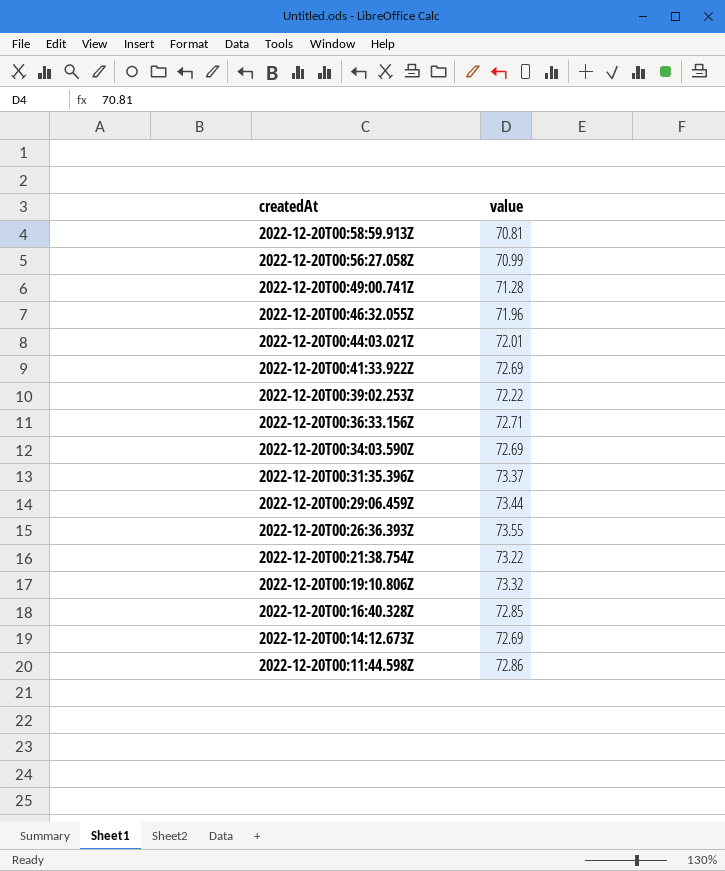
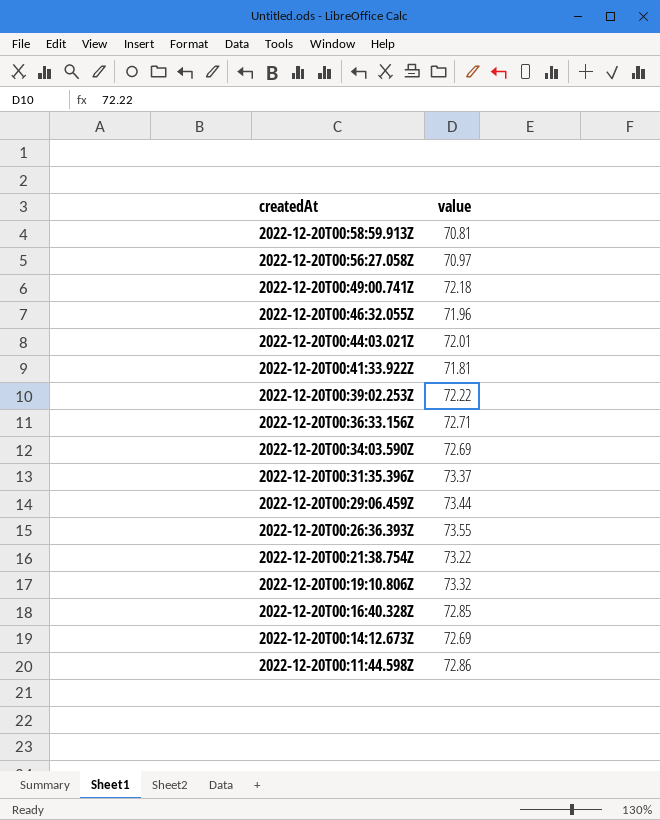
2022-12-20T00:56:27.058Z | value: 70.99 -> 70.97
2022-12-20T00:49:00.741Z | value: 71.28 -> 72.18
2022-12-20T00:41:33.922Z | value: 72.69 -> 71.81

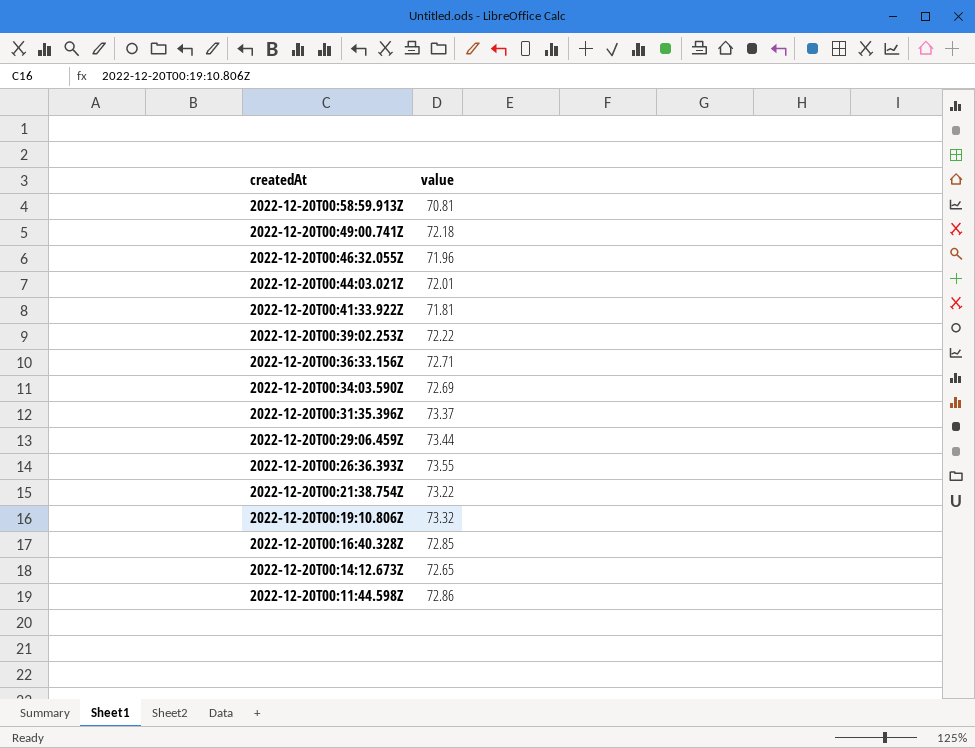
row 2022-12-20T00:56:27.058Z: 70.97 -> none
2022-12-20T00:14:12.673Z | value: 72.69 -> 72.65

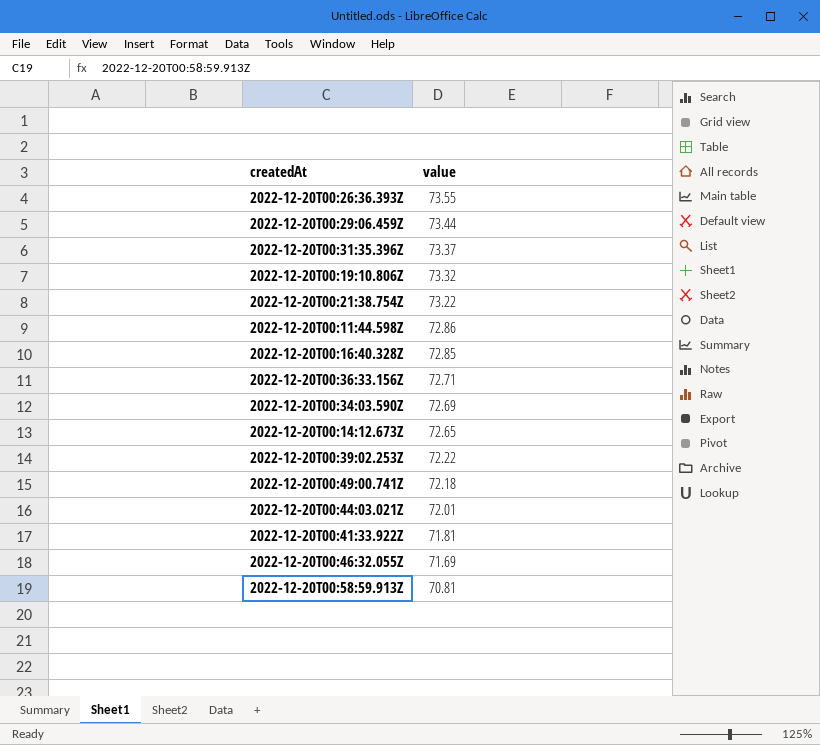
row order: createdAt descending -> value descending
2022-12-20T00:46:32.055Z | value: 71.96 -> 71.69

